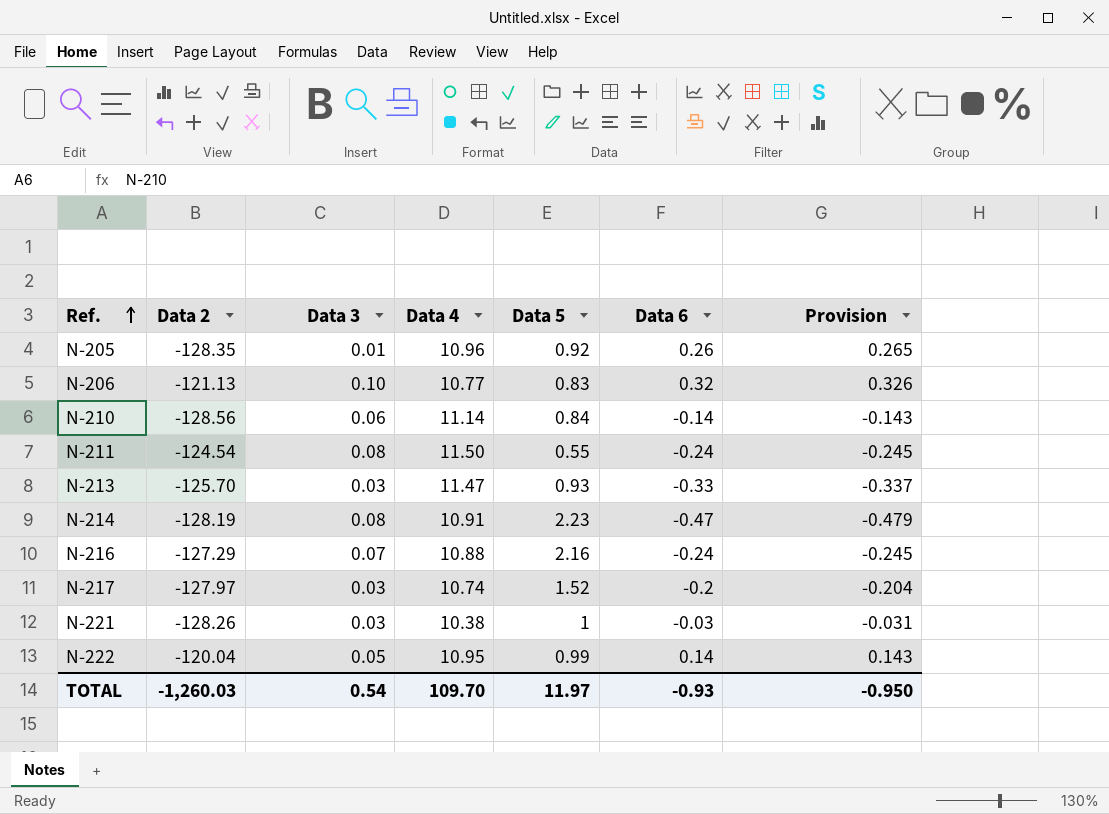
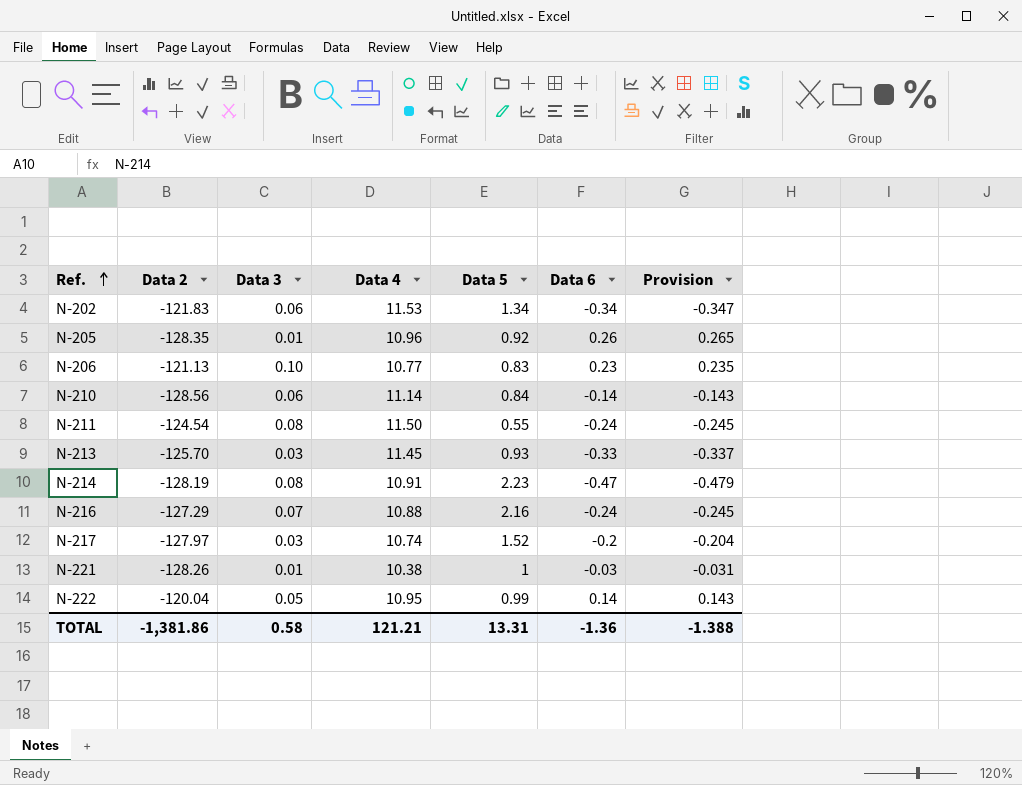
row N-202: none -> -121.83 | 0.06 | 11.53 | 1.34 | -0.34 | -0.347
N-206 | Data 6: 0.32 -> 0.23
N-206 | Provision: 0.326 -> 0.235
N-213 | Data 4: 11.47 -> 11.45
N-221 | Data 3: 0.03 -> 0.01
TOTAL | Data 2: -1,260.03 -> -1,381.86
TOTAL | Data 3: 0.54 -> 0.58
TOTAL | Data 4: 109.70 -> 121.21
TOTAL | Data 5: 11.97 -> 13.31
TOTAL | Data 6: -0.93 -> -1.36
TOTAL | Provision: -0.950 -> -1.388

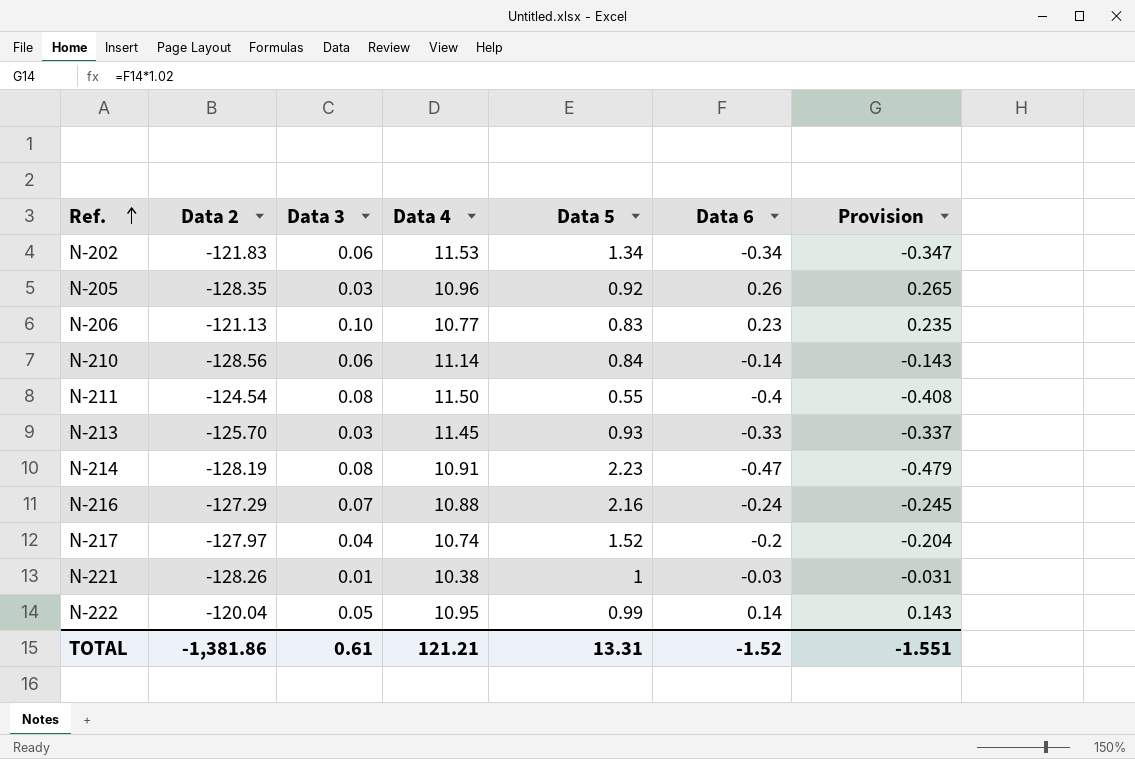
N-205 | Data 3: 0.01 -> 0.03
N-211 | Data 6: -0.24 -> -0.4
N-211 | Provision: -0.245 -> -0.408
N-217 | Data 3: 0.03 -> 0.04
TOTAL | Data 3: 0.58 -> 0.61
TOTAL | Data 6: -1.36 -> -1.52
TOTAL | Provision: -1.388 -> -1.551

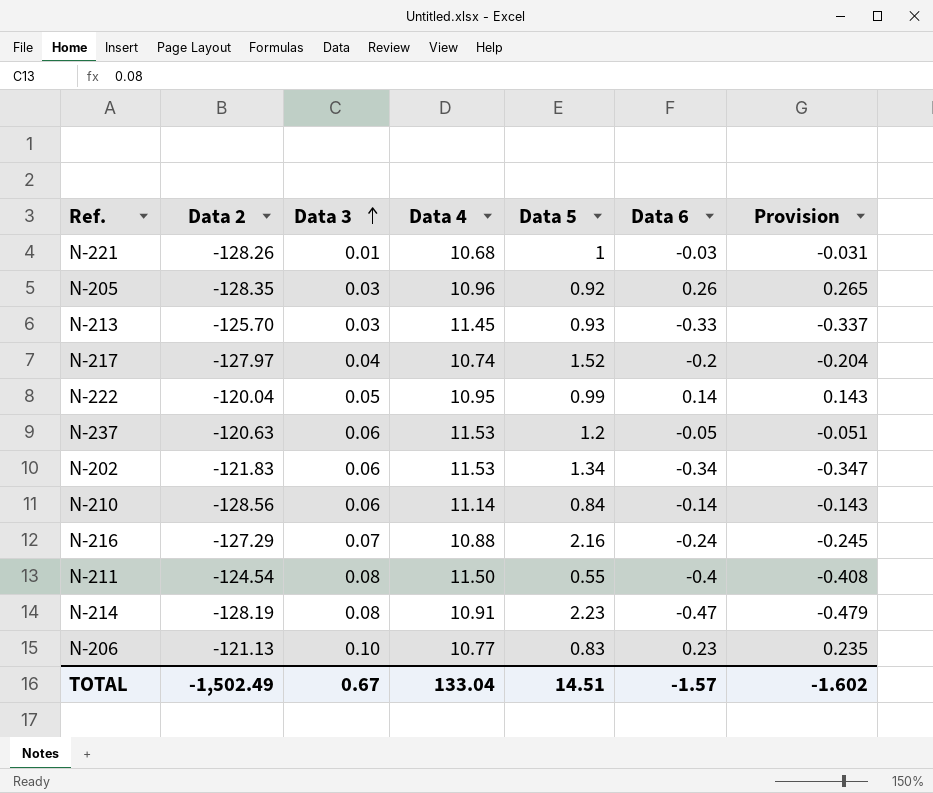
row order: Ref. ascending -> Data 3 ascending
N-221 | Data 4: 10.38 -> 10.68
row N-237: none -> -120.63 | 0.06 | 11.53 | 1.2 | -0.05 | -0.051
TOTAL | Data 2: -1,381.86 -> -1,502.49
TOTAL | Data 3: 0.61 -> 0.67
TOTAL | Data 4: 121.21 -> 133.04
TOTAL | Data 5: 13.31 -> 14.51
TOTAL | Data 6: -1.52 -> -1.57
TOTAL | Provision: -1.551 -> -1.602

